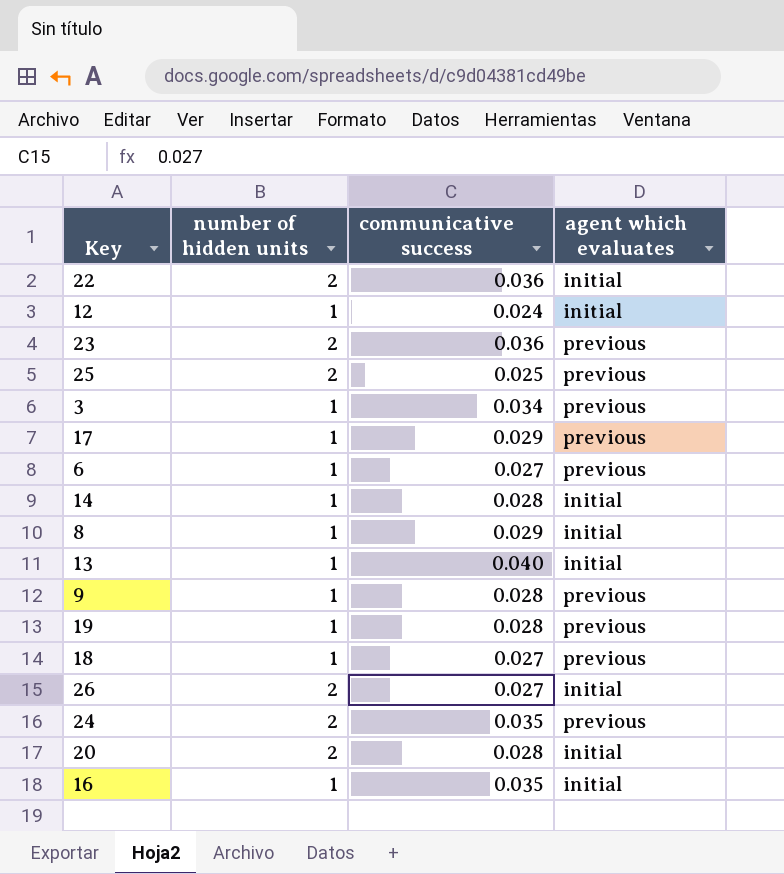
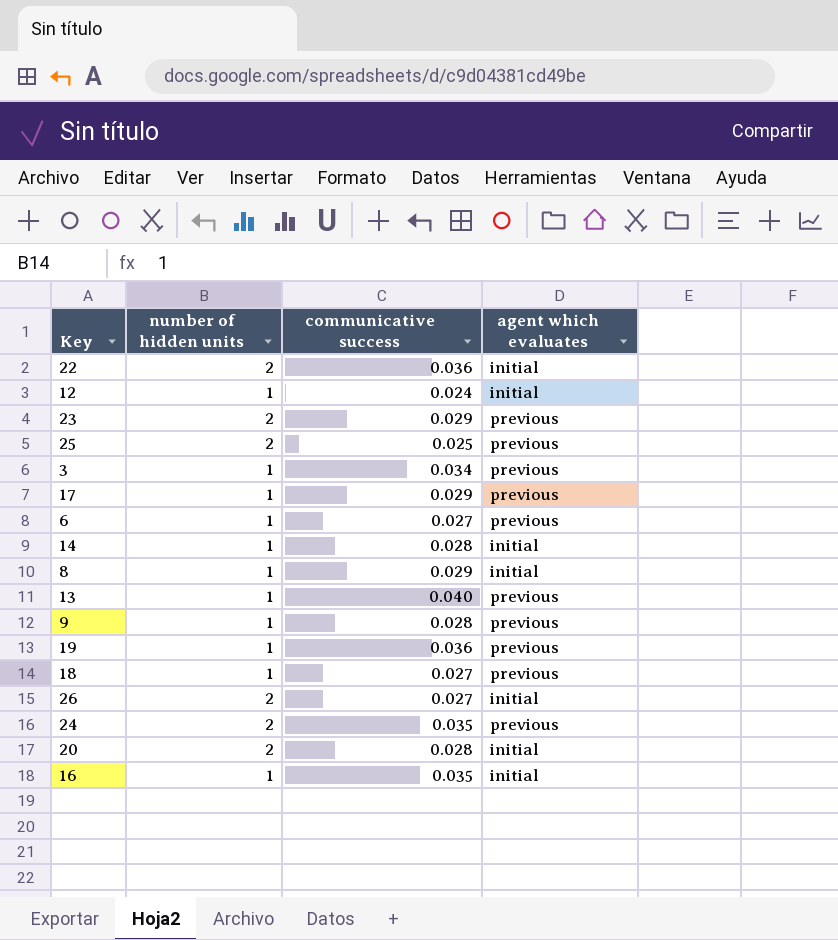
23 | communicative success: 0.036 -> 0.029
13 | agent which evaluates: initial -> previous
19 | communicative success: 0.028 -> 0.036

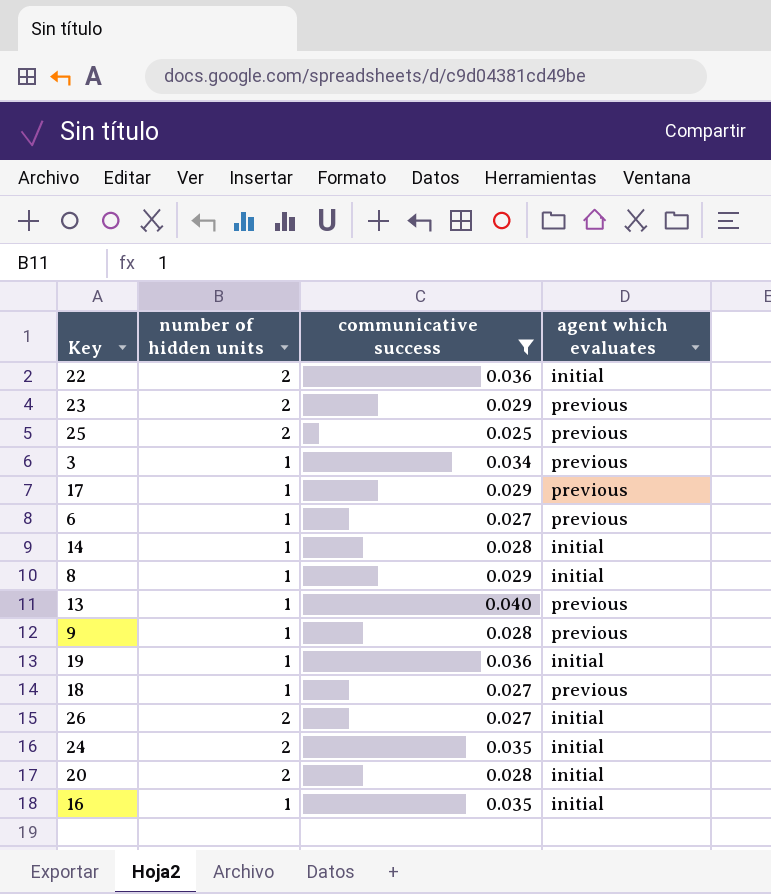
filter: none -> communicative success != 0.024
19 | agent which evaluates: previous -> initial
24 | agent which evaluates: previous -> initial

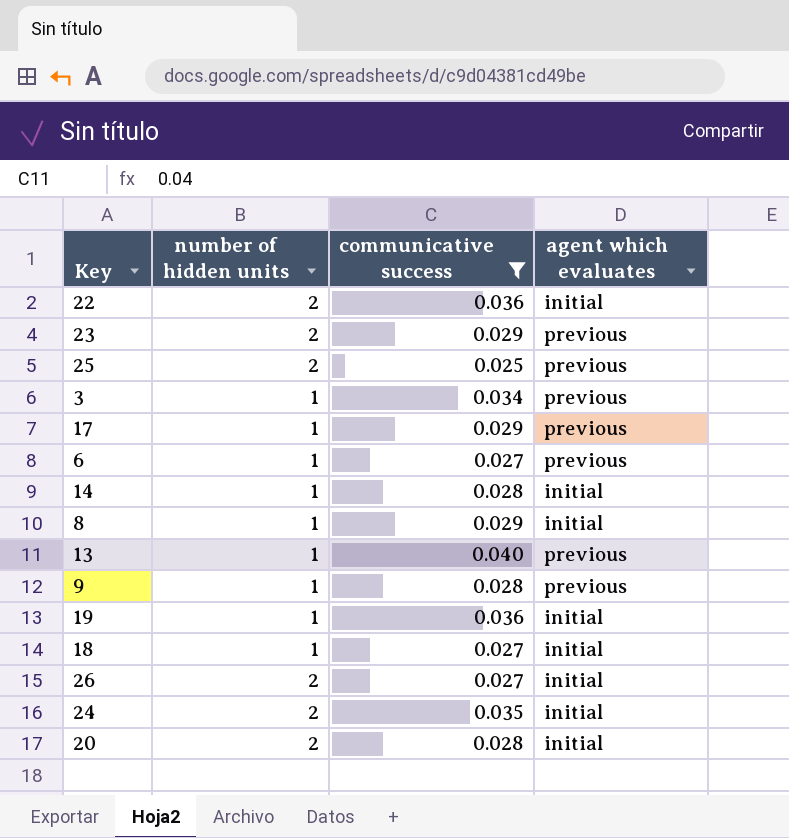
row 16: 1 | 0.035 | initial -> none
18 | agent which evaluates: previous -> initial

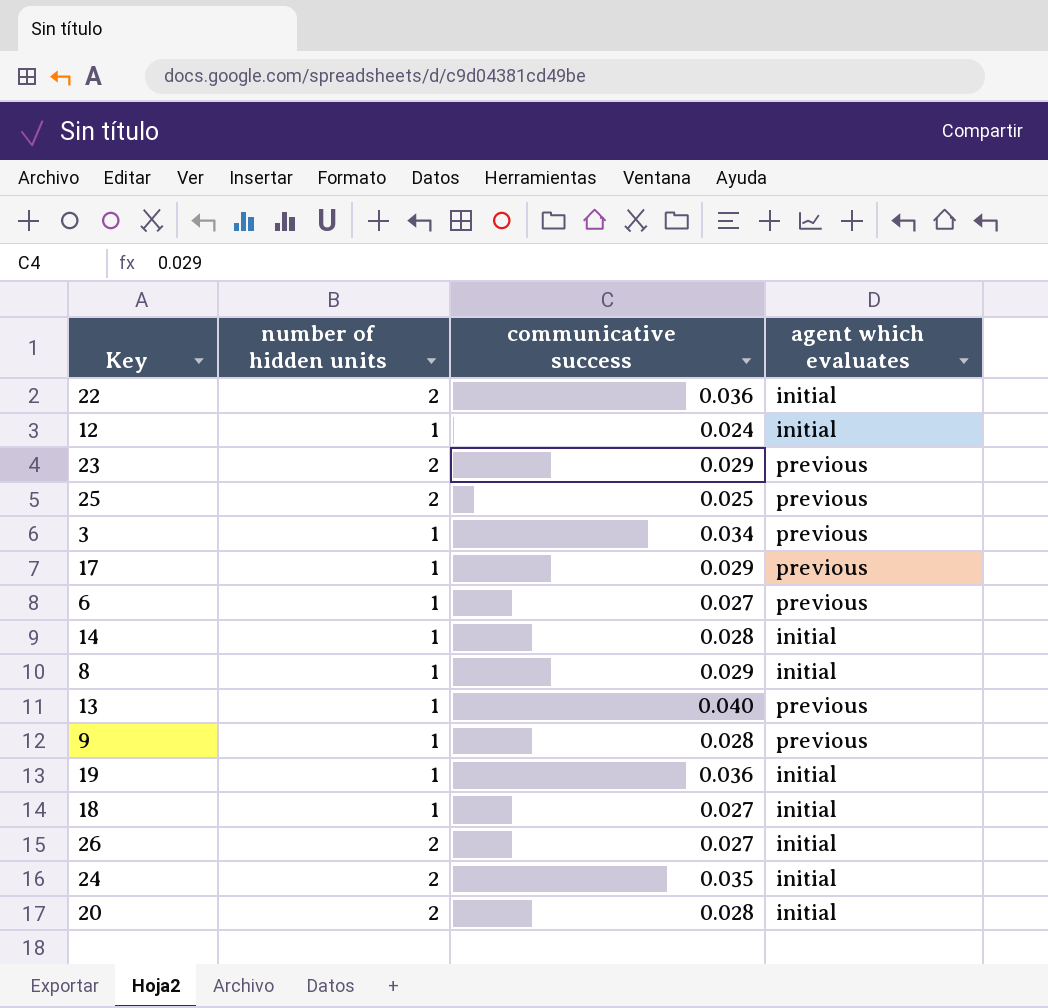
filter: communicative success != 0.024 -> none

